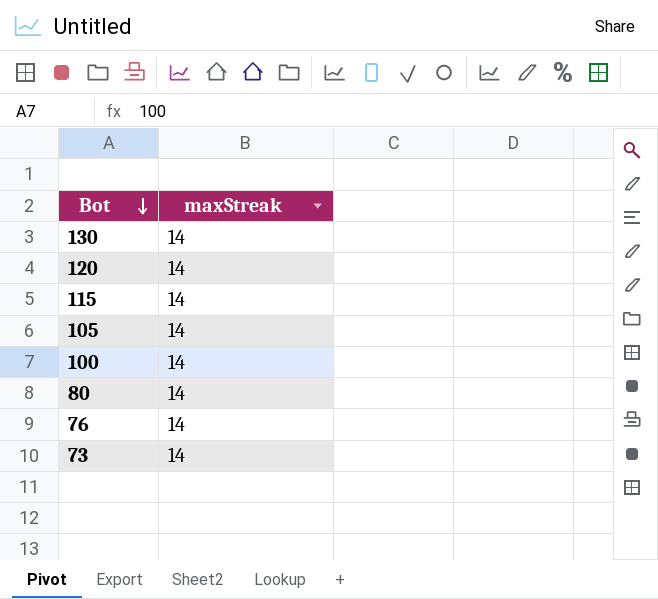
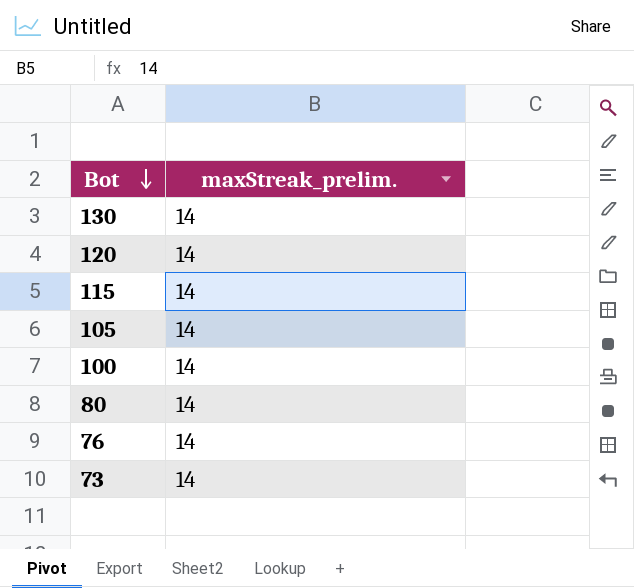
column name: maxStreak -> maxStreak_prelim.

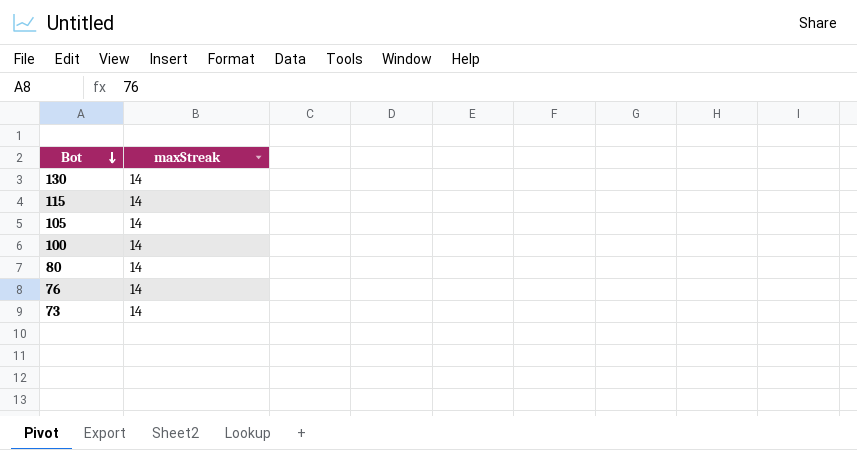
column name: maxStreak_prelim. -> maxStreak
row 120: 14 -> none

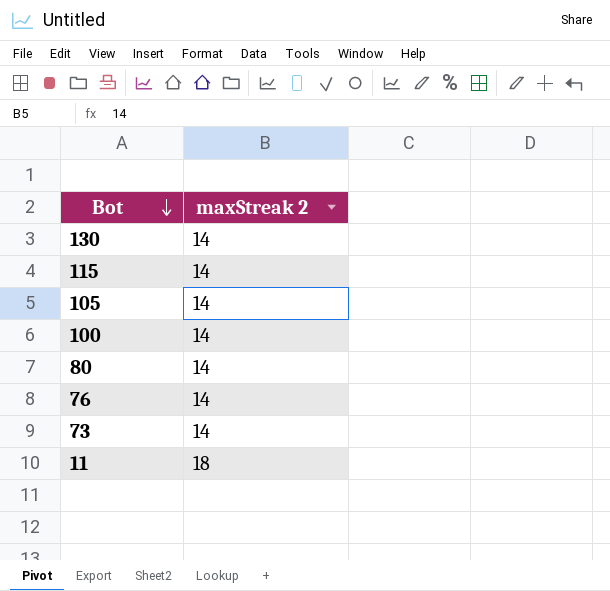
column name: maxStreak -> maxStreak 2
row 11: none -> 18

